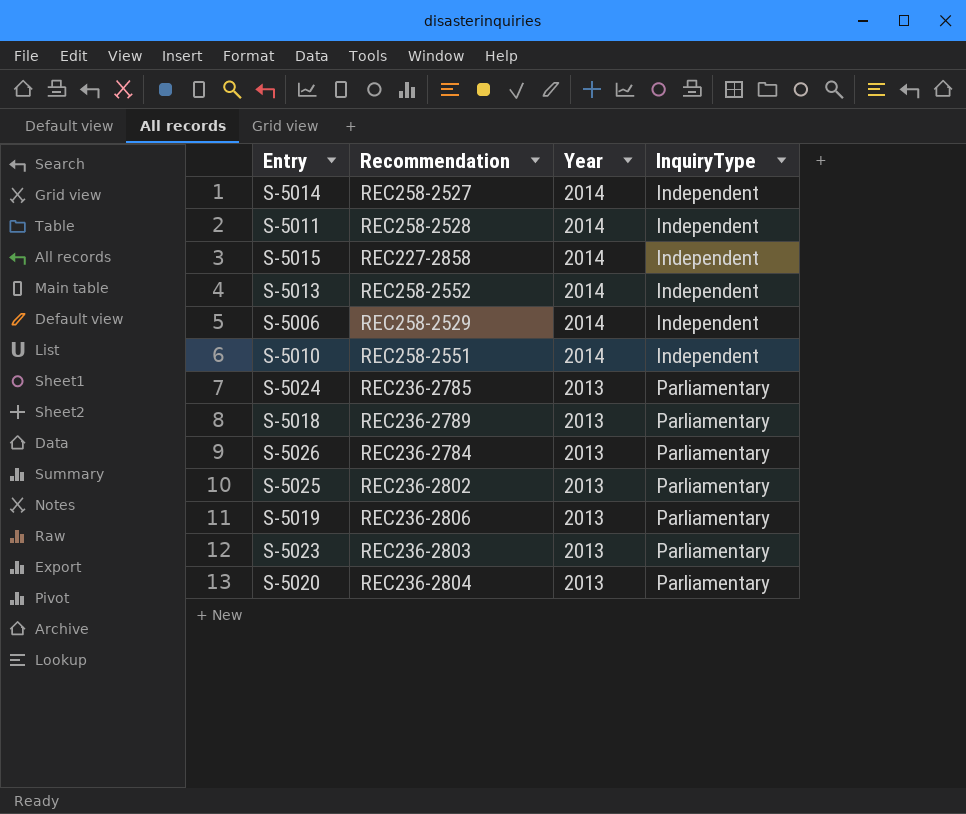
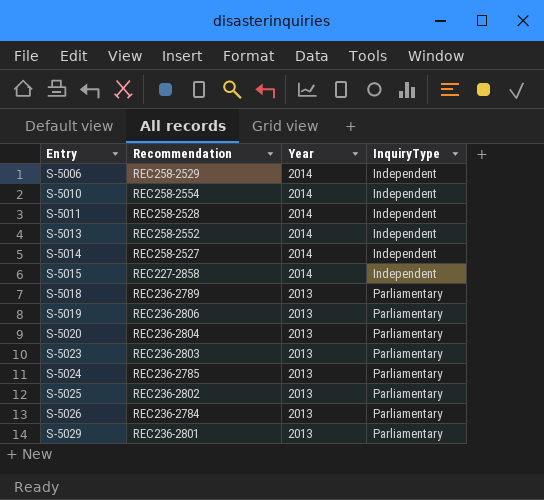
row order: Year descending -> Entry ascending
S-5010 | Recommendation: REC258-2551 -> REC258-2554
row S-5029: none -> REC236-2801 | 2013 | Parliamentary

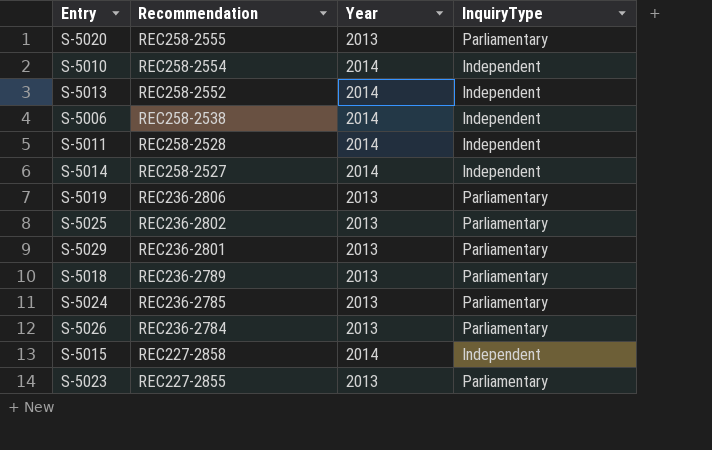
row order: Entry ascending -> Recommendation descending
S-5020 | Recommendation: REC236-2804 -> REC258-2555
S-5006 | Recommendation: REC258-2529 -> REC258-2538
S-5023 | Recommendation: REC236-2803 -> REC227-2855

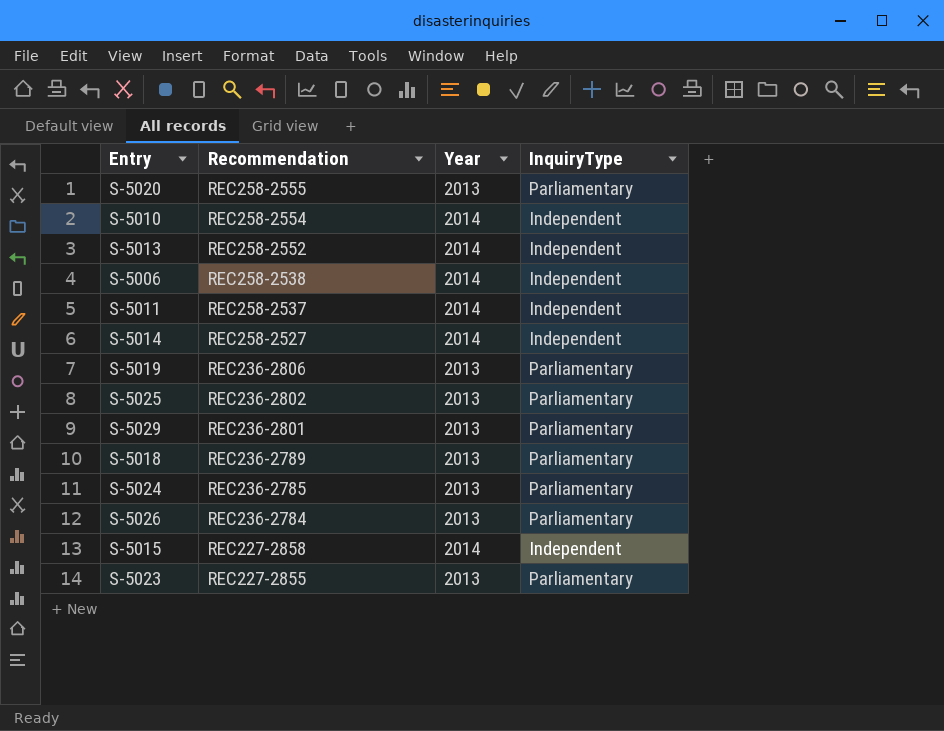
S-5011 | Recommendation: REC258-2528 -> REC258-2537

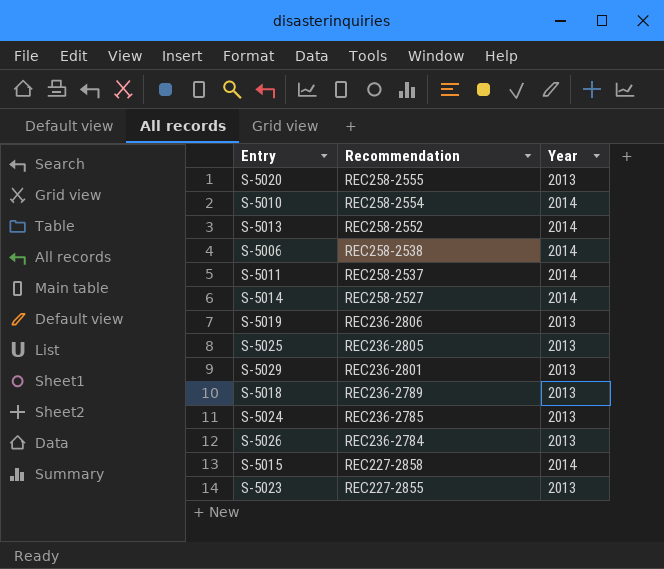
column InquiryType | position: 4 -> none
S-5025 | Recommendation: REC236-2802 -> REC236-2805

